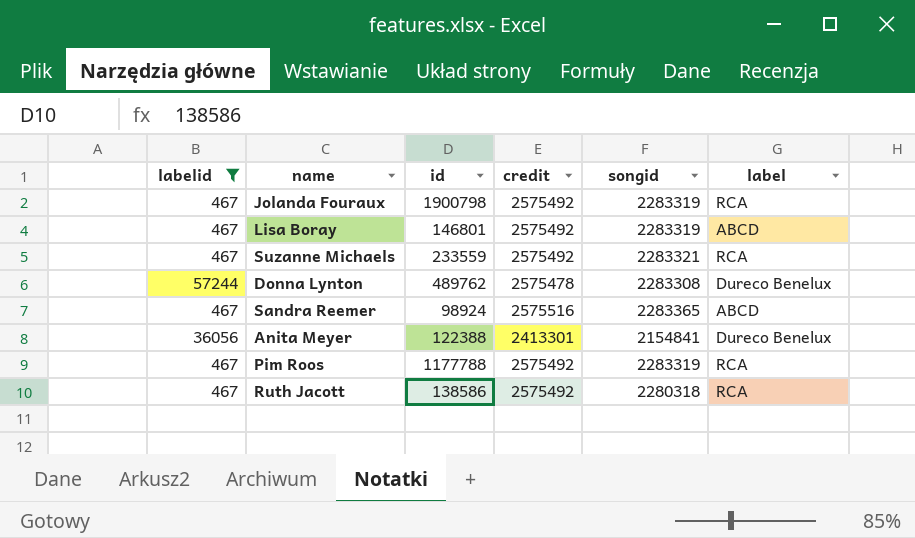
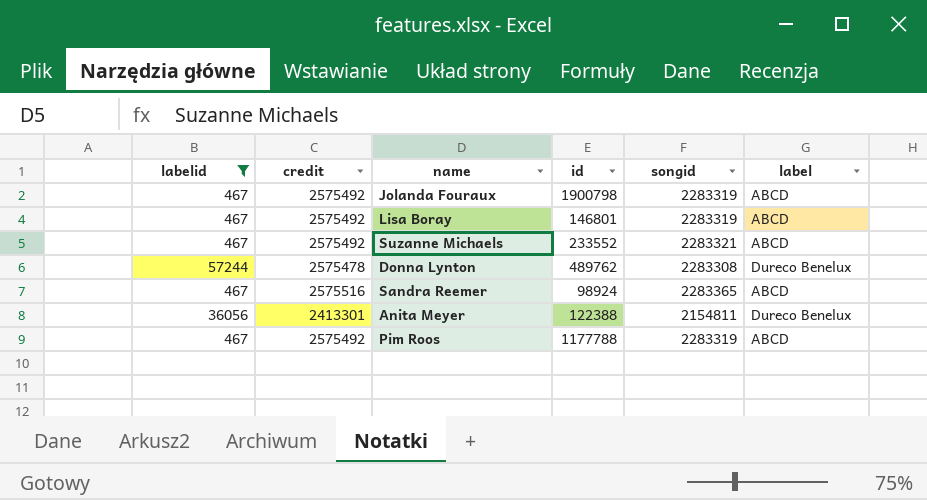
column credit | position: 4 -> 2
row Ruth Jacott: 467 | 138586 | 2575492 | 2280318 | RCA -> none
Jolanda Fouraux | label: RCA -> ABCD
Suzanne Michaels | id: 233559 -> 233552
Suzanne Michaels | label: RCA -> ABCD
Anita Meyer | songid: 2154841 -> 2154811
Pim Roos | label: RCA -> ABCD

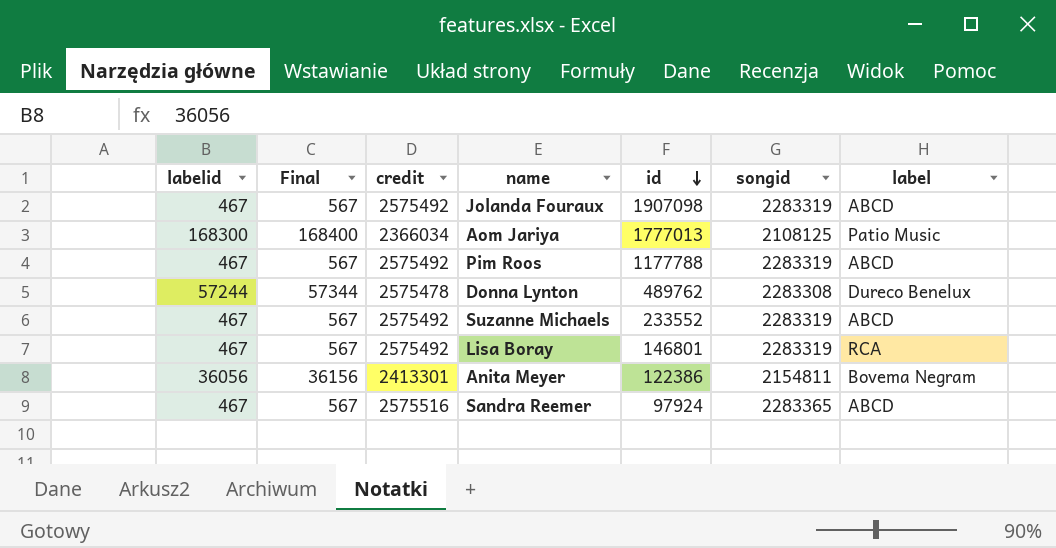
filter: labelid != 168300 -> none
row order: none -> id descending
column Final | formula: none -> [labelid] + 100
Jolanda Fouraux | id: 1900798 -> 1907098
Suzanne Michaels | songid: 2283321 -> 2283319
Lisa Boray | label: ABCD -> RCA
Anita Meyer | id: 122388 -> 122386
Anita Meyer | label: Dureco Benelux -> Bovema Negram
Sandra Reemer | id: 98924 -> 97924

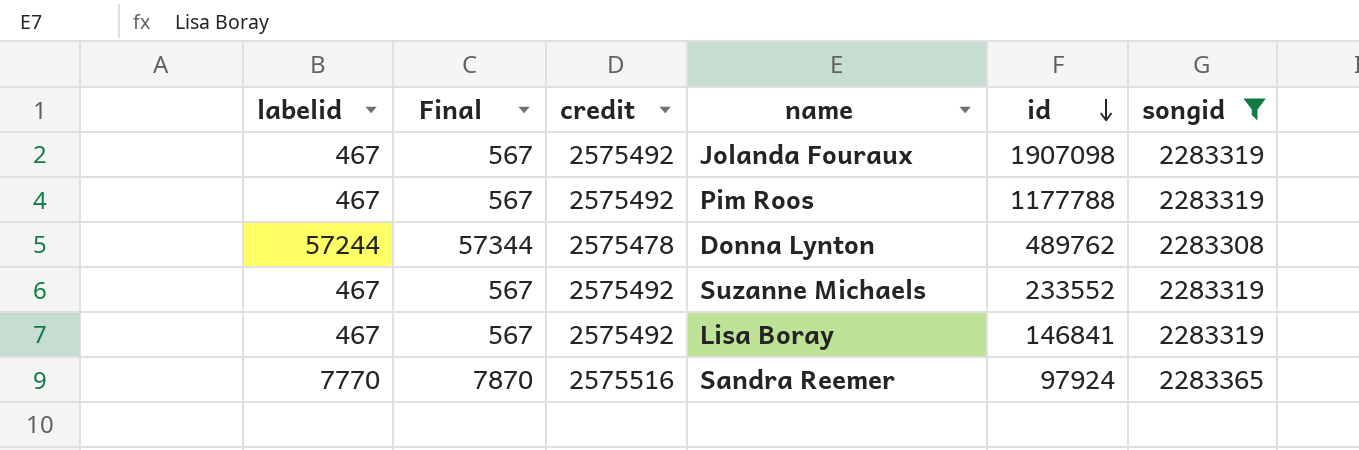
filter: none -> songid >= 2283308
column label | position: 7 -> none
Lisa Boray | id: 146801 -> 146841
Sandra Reemer | labelid: 467 -> 7770
Sandra Reemer | Final: 567 -> 7870

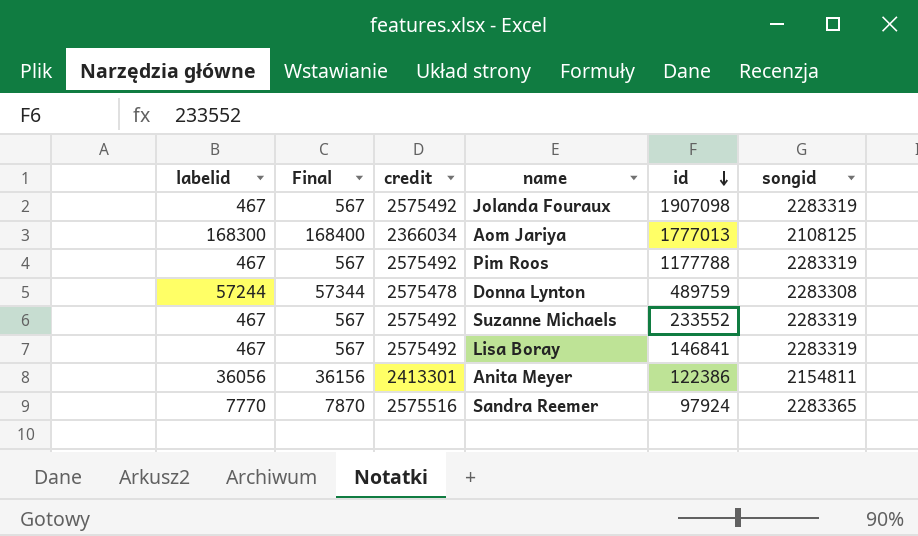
filter: songid >= 2283308 -> none
Donna Lynton | id: 489762 -> 489759

